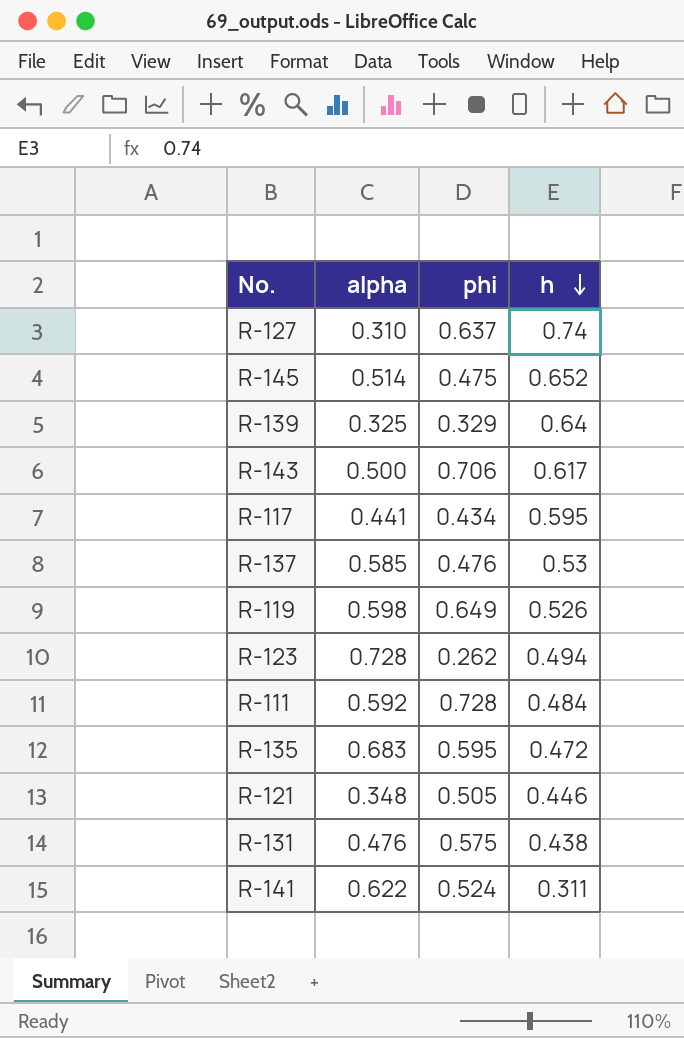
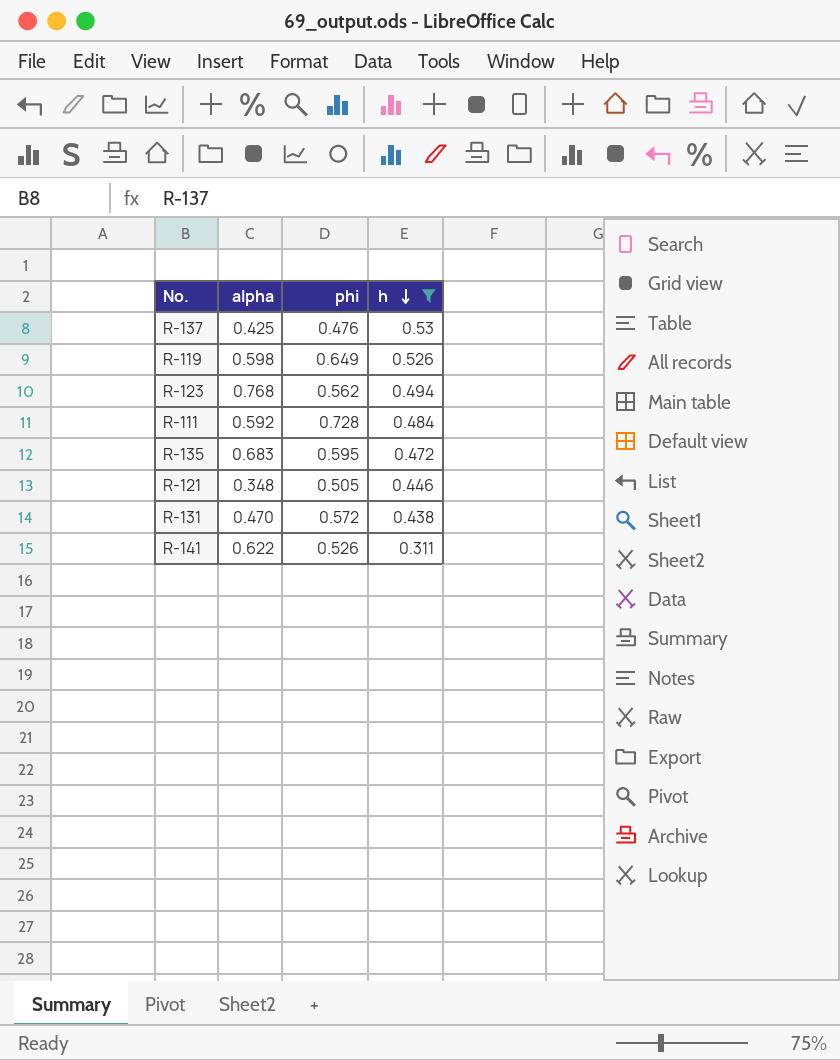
filter: none -> h <= 0.53
R-137 | alpha: 0.585 -> 0.425
R-123 | alpha: 0.728 -> 0.768
R-123 | phi: 0.262 -> 0.562
R-131 | alpha: 0.476 -> 0.470
R-131 | phi: 0.575 -> 0.572
R-141 | phi: 0.524 -> 0.526

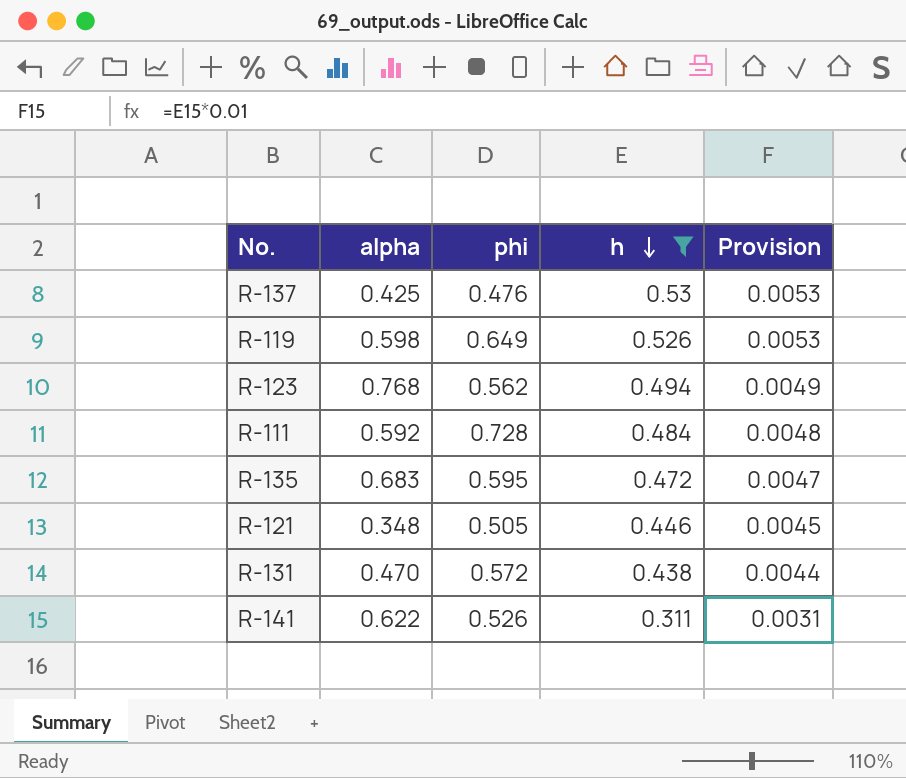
column Provision | formula: none -> [h] * 0.01

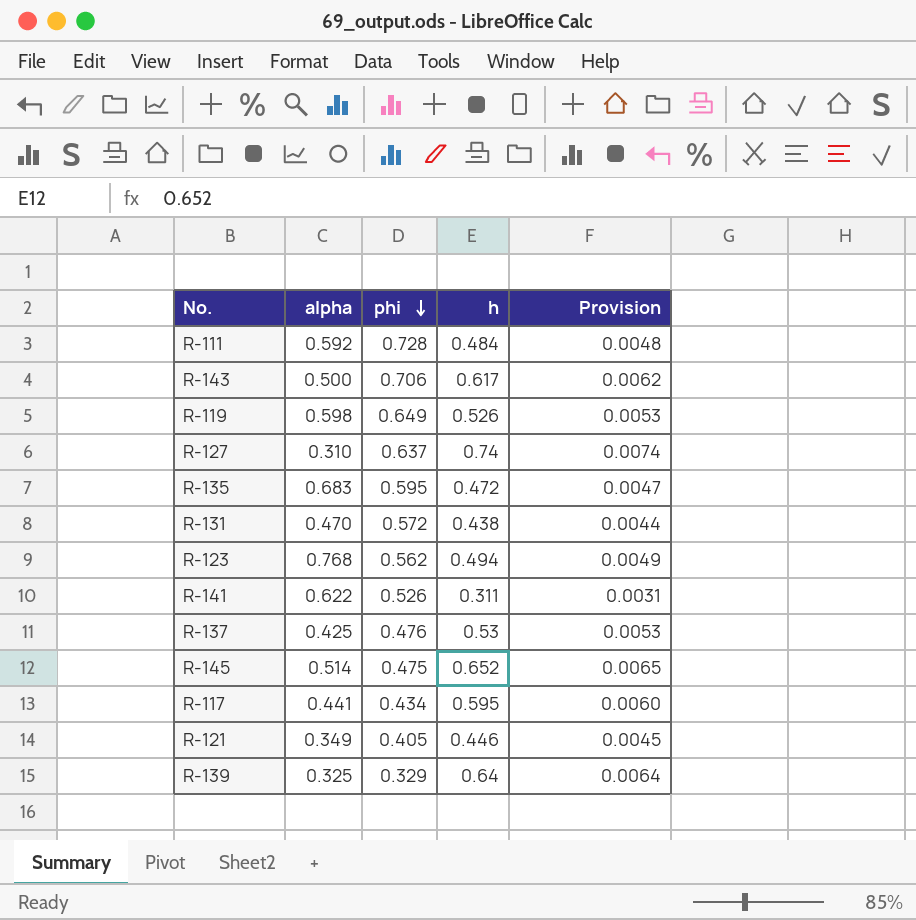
filter: h <= 0.53 -> none
row order: h descending -> phi descending
R-121 | alpha: 0.348 -> 0.349
R-121 | phi: 0.505 -> 0.405

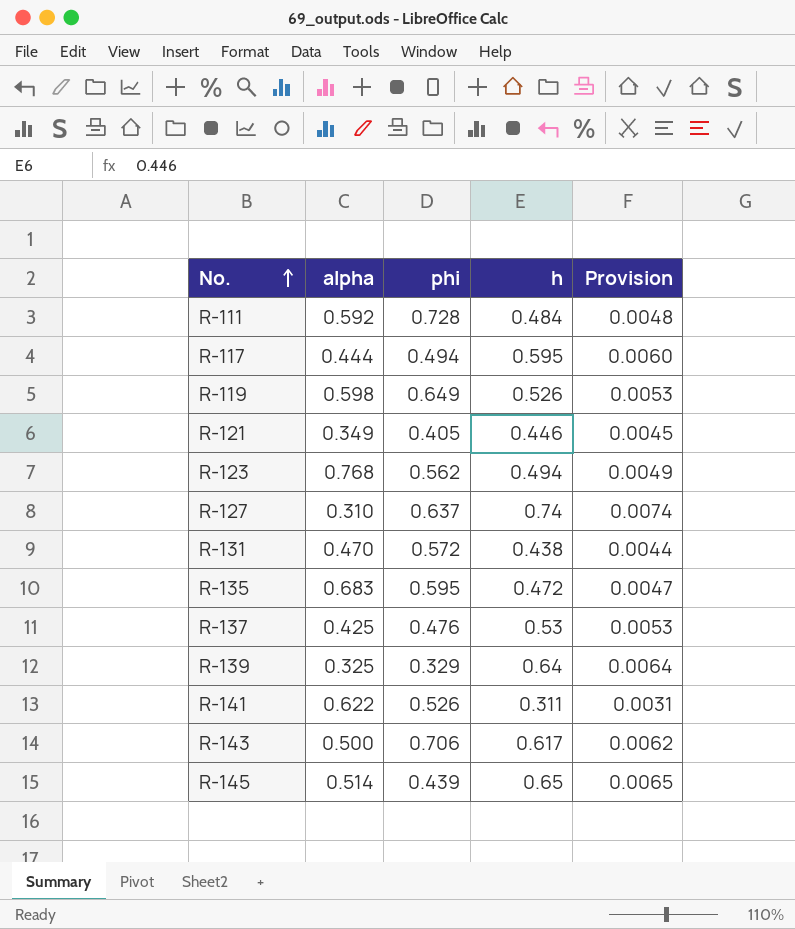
row order: phi descending -> No. ascending
R-117 | alpha: 0.441 -> 0.444
R-117 | phi: 0.434 -> 0.494
R-145 | phi: 0.475 -> 0.439
R-145 | h: 0.652 -> 0.65

